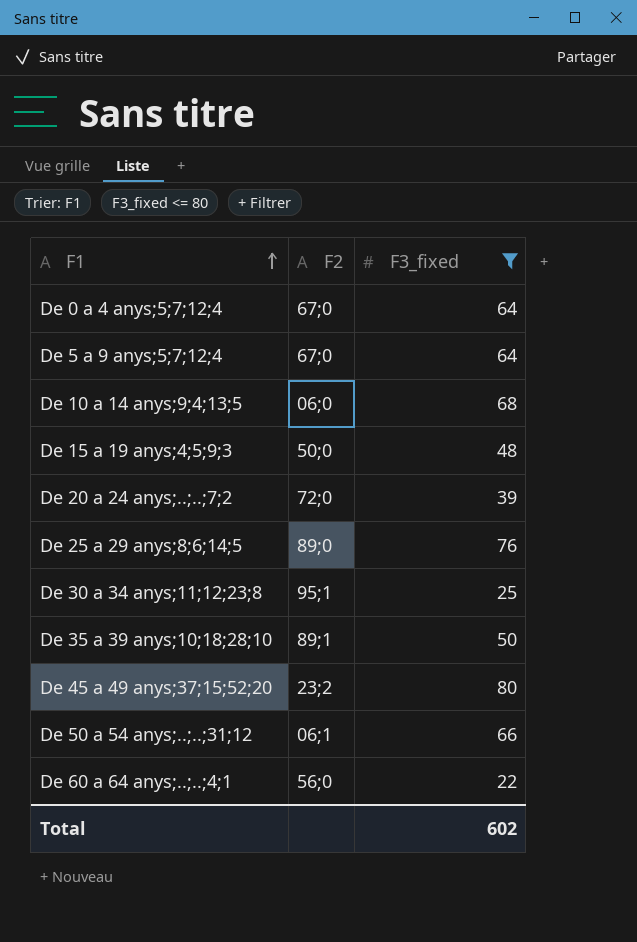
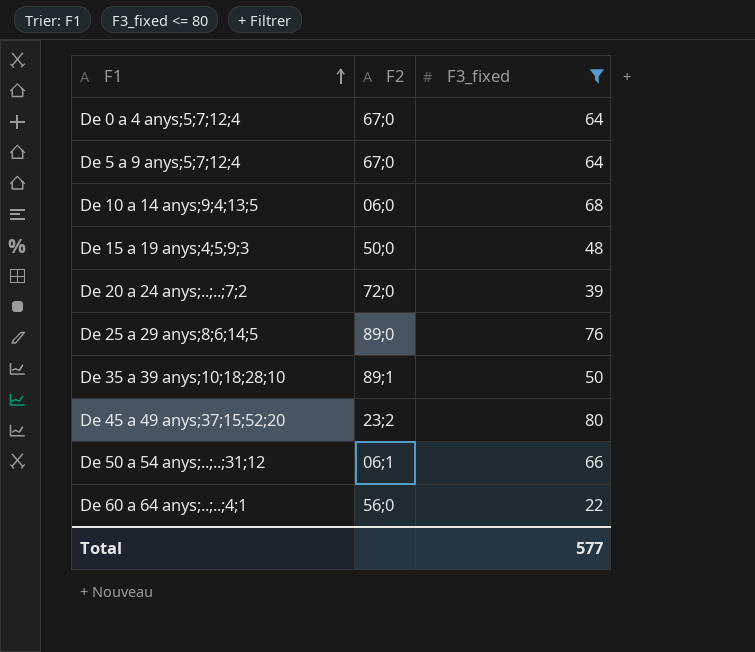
row De 30 a 34 anys;11;12;23;8: 95;1 | 25 -> none
Total | F3_fixed: 602 -> 577

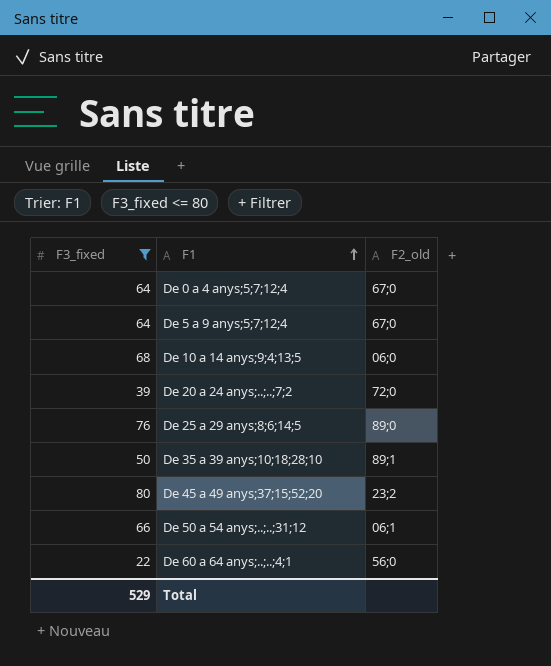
column F3_fixed | position: 3 -> 1
column name: F2 -> F2_old
row De 15 a 19 anys;4;5;9;3: 50;0 | 48 -> none
Total | F3_fixed: 577 -> 529

